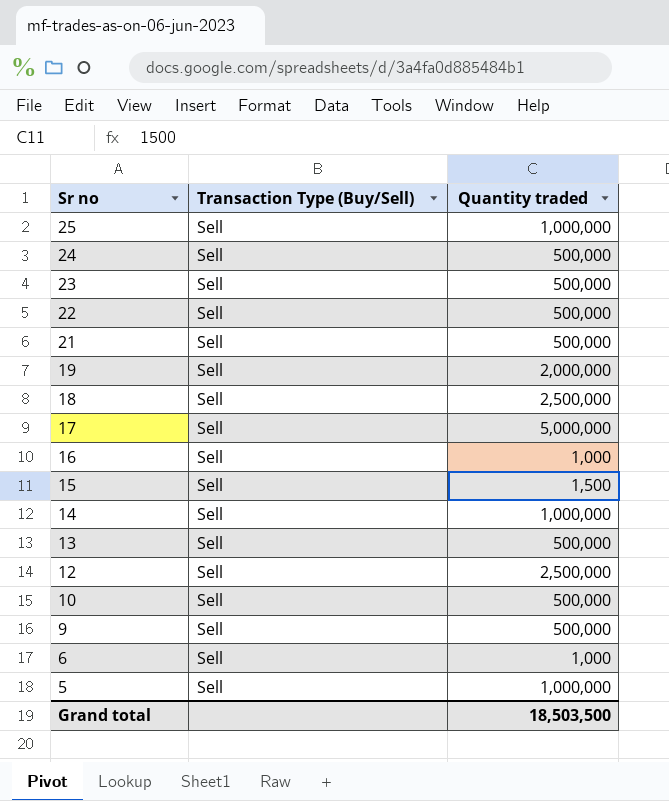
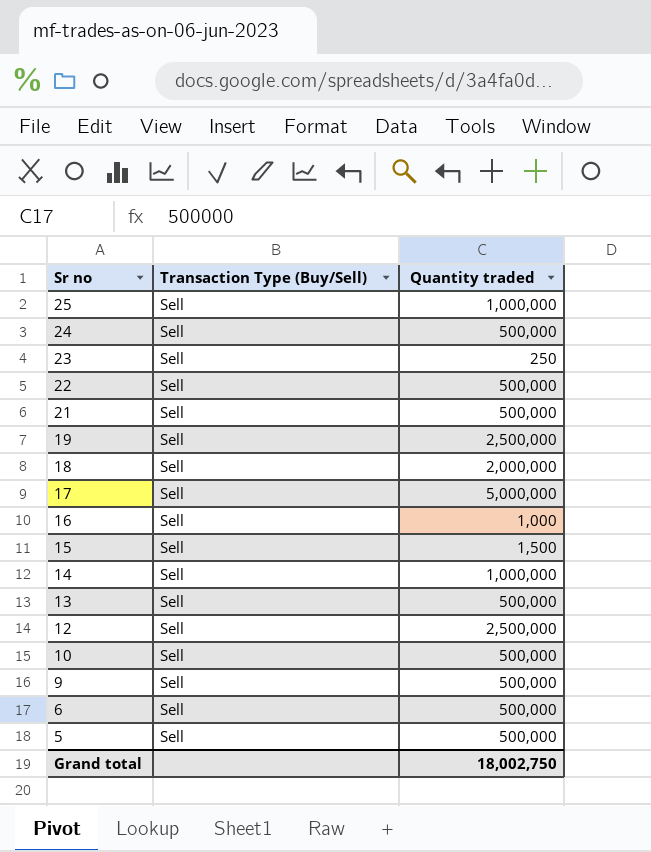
23 | Quantity traded: 500,000 -> 250
19 | Quantity traded: 2,000,000 -> 2,500,000
18 | Quantity traded: 2,500,000 -> 2,000,000
6 | Quantity traded: 1,000 -> 500,000
5 | Quantity traded: 1,000,000 -> 500,000
Grand total | Quantity traded: 18,503,500 -> 18,002,750

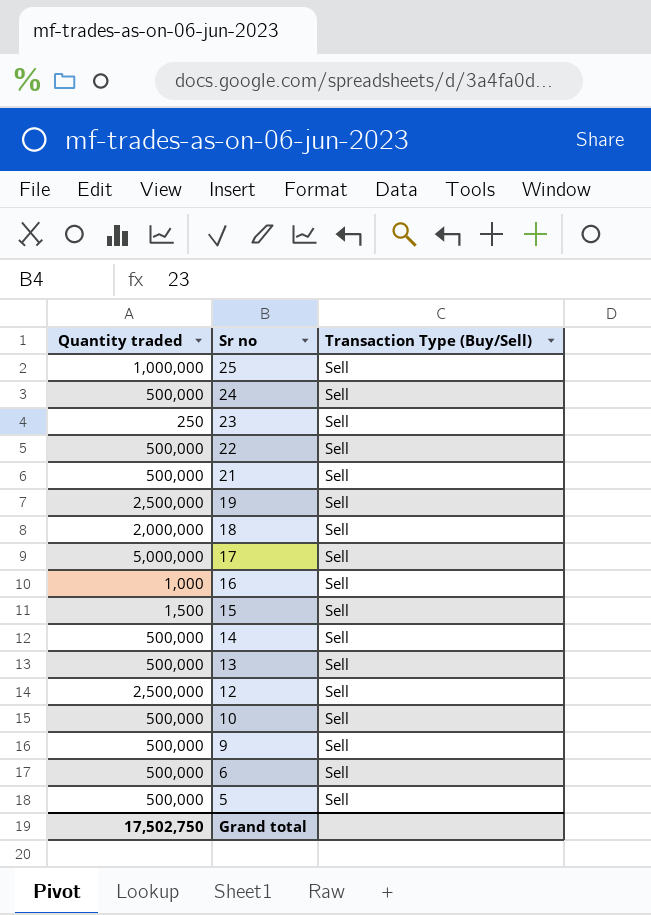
column Quantity traded | position: 3 -> 1
14 | Quantity traded: 1,000,000 -> 500,000
Grand total | Quantity traded: 18,002,750 -> 17,502,750

